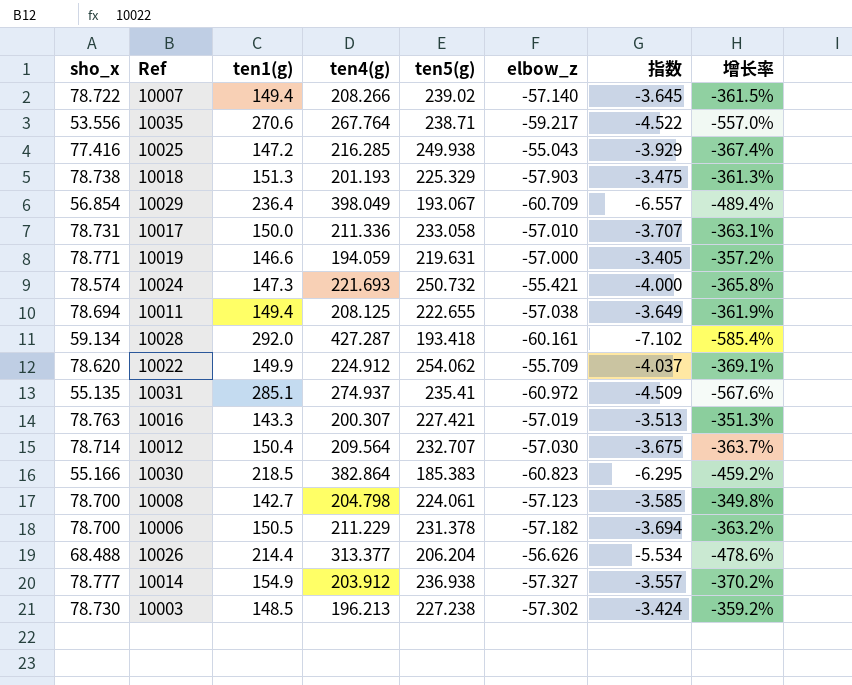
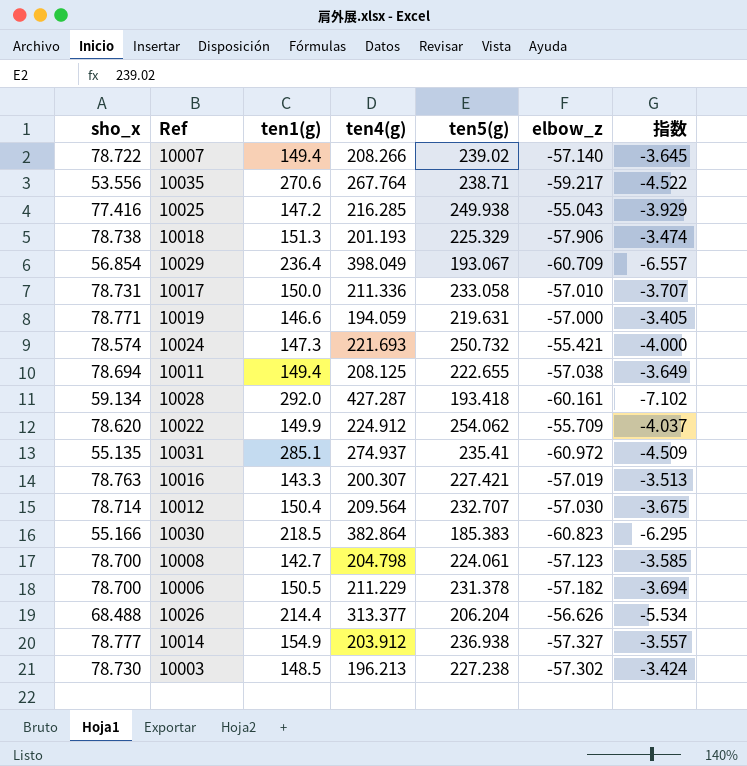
column 增长率 | formula: ([ten1(g)] - [elbow_z]) / [elbow_z] -> none
10018 | elbow_z: -57.903 -> -57.906
10018 | 指数: -3.475 -> -3.474

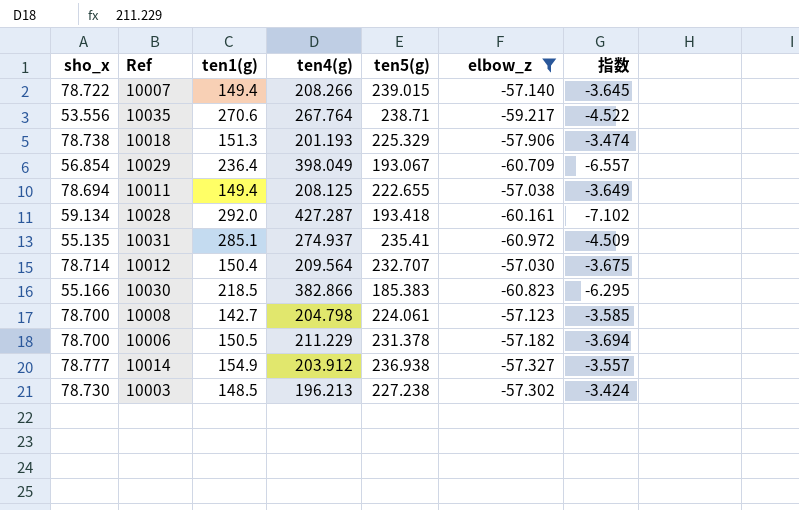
filter: none -> elbow_z <= -57.030
10007 | ten5(g): 239.02 -> 239.015
10030 | ten4(g): 382.864 -> 382.866

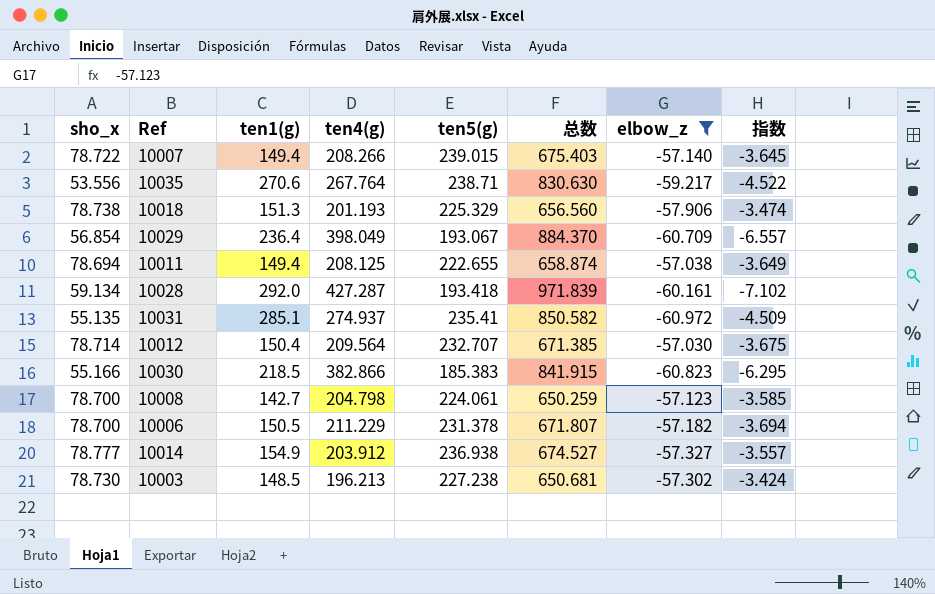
column 总数 | formula: none -> [sho_x] + [ten1(g)] + [ten4(g)] + [ten5(g)]

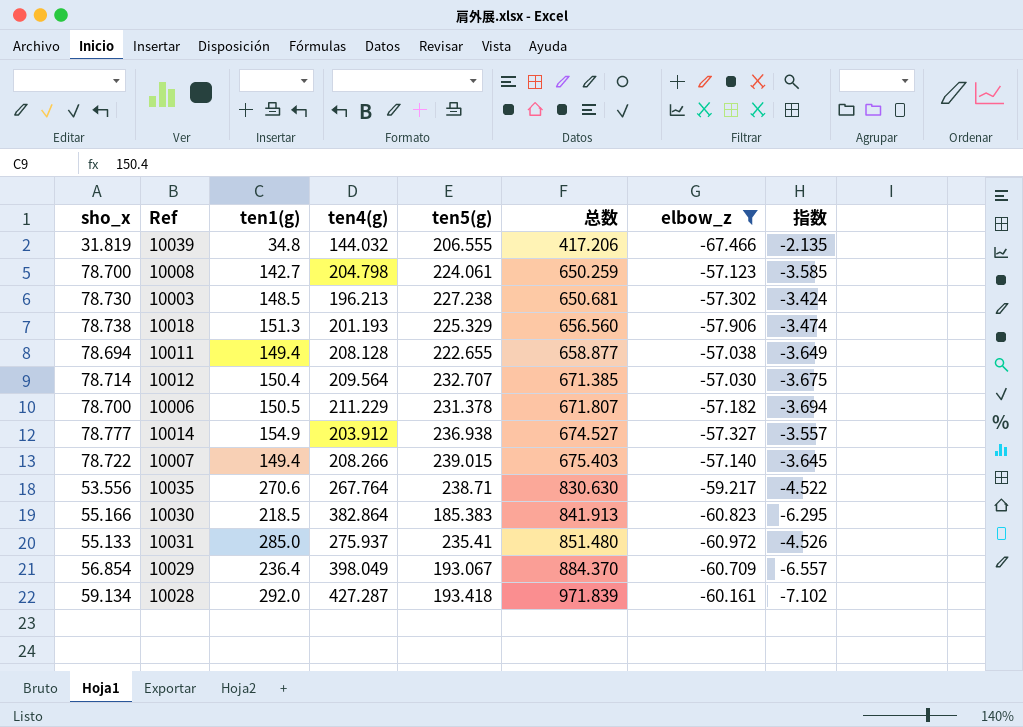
row order: none -> 总数 ascending
row 10039: none -> 31.819 | 34.8 | 144.032 | 206.555 | 417.206 | -67.466 | -2.135
10011 | ten4(g): 208.125 -> 208.128
10011 | 总数: 658.874 -> 658.877
10030 | ten4(g): 382.866 -> 382.864
10030 | 总数: 841.915 -> 841.913
10031 | sho_x: 55.135 -> 55.133
10031 | ten1(g): 285.1 -> 285.0
10031 | ten4(g): 274.937 -> 275.937
10031 | 总数: 850.582 -> 851.480
10031 | 指数: -4.509 -> -4.526

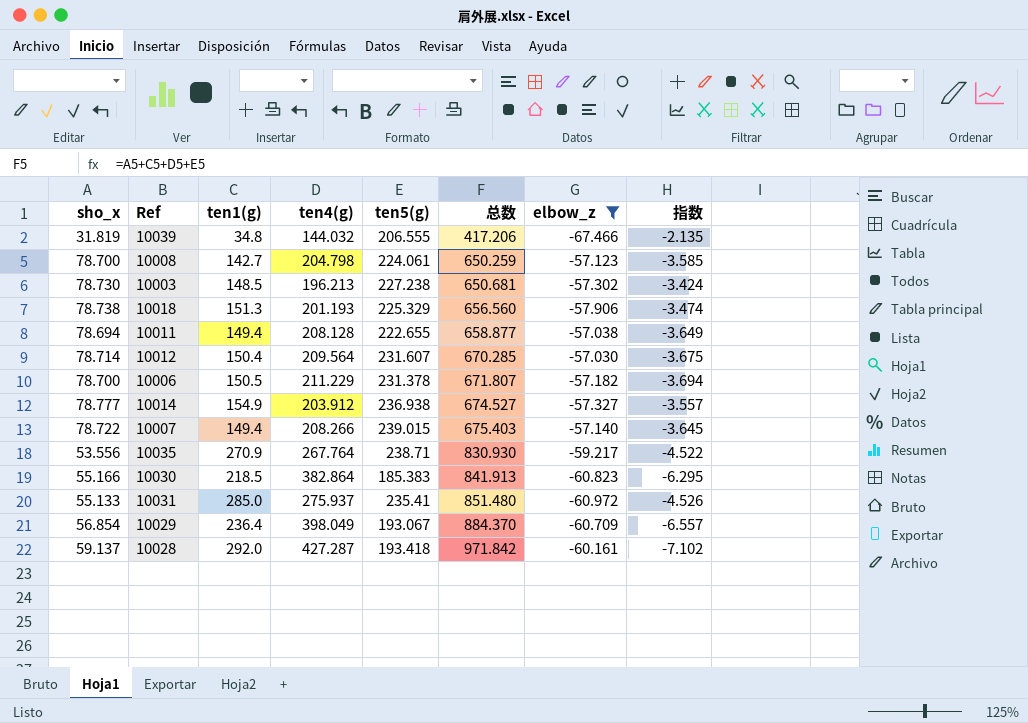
10012 | ten5(g): 232.707 -> 231.607
10012 | 总数: 671.385 -> 670.285
10035 | ten1(g): 270.6 -> 270.9
10035 | 总数: 830.630 -> 830.930
10028 | sho_x: 59.134 -> 59.137
10028 | 总数: 971.839 -> 971.842

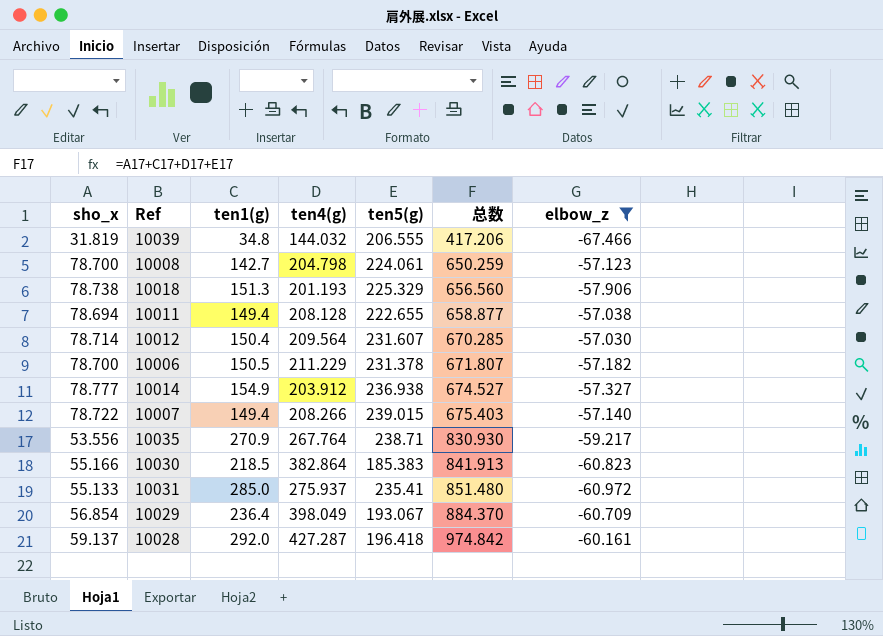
column 指数 | formula: [ten4(g)] / [elbow_z] -> none
row 10003: 78.730 | 148.5 | 196.213 | 227.238 | 650.681 | -57.302 | -3.424 -> none
10028 | ten5(g): 193.418 -> 196.418
10028 | 总数: 971.842 -> 974.842

